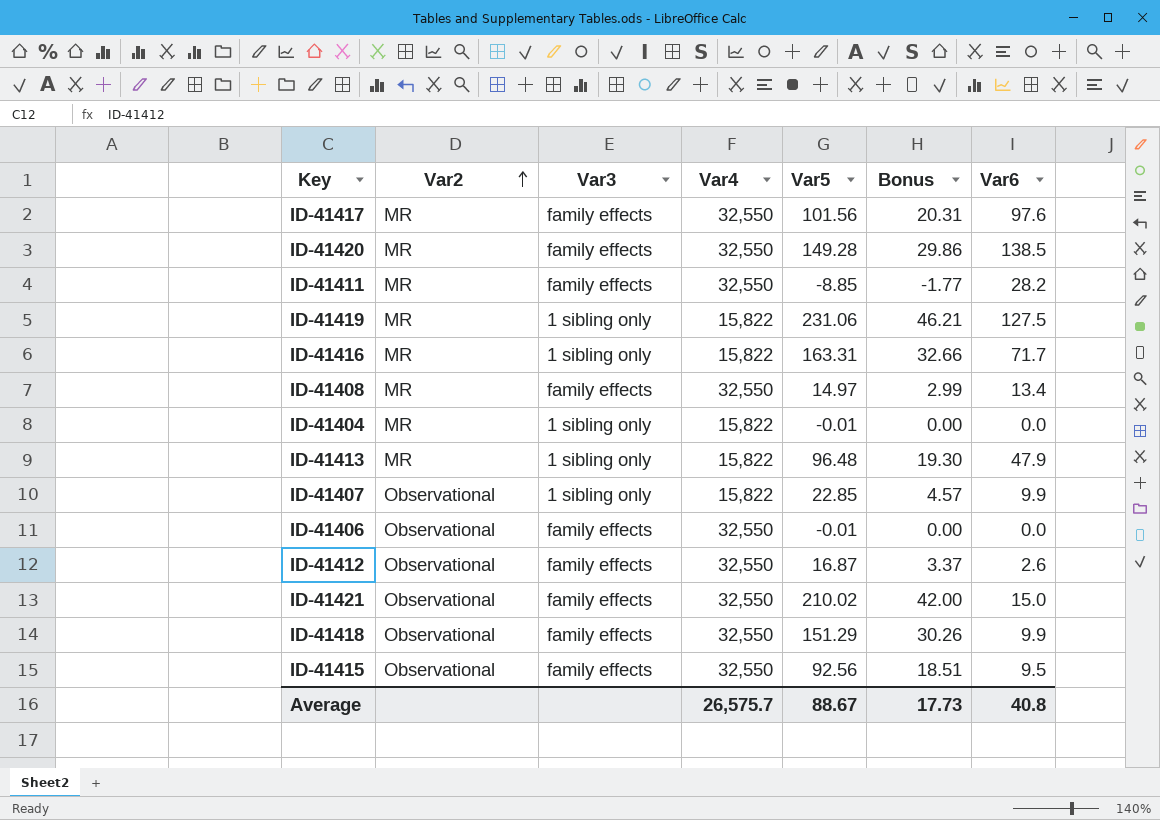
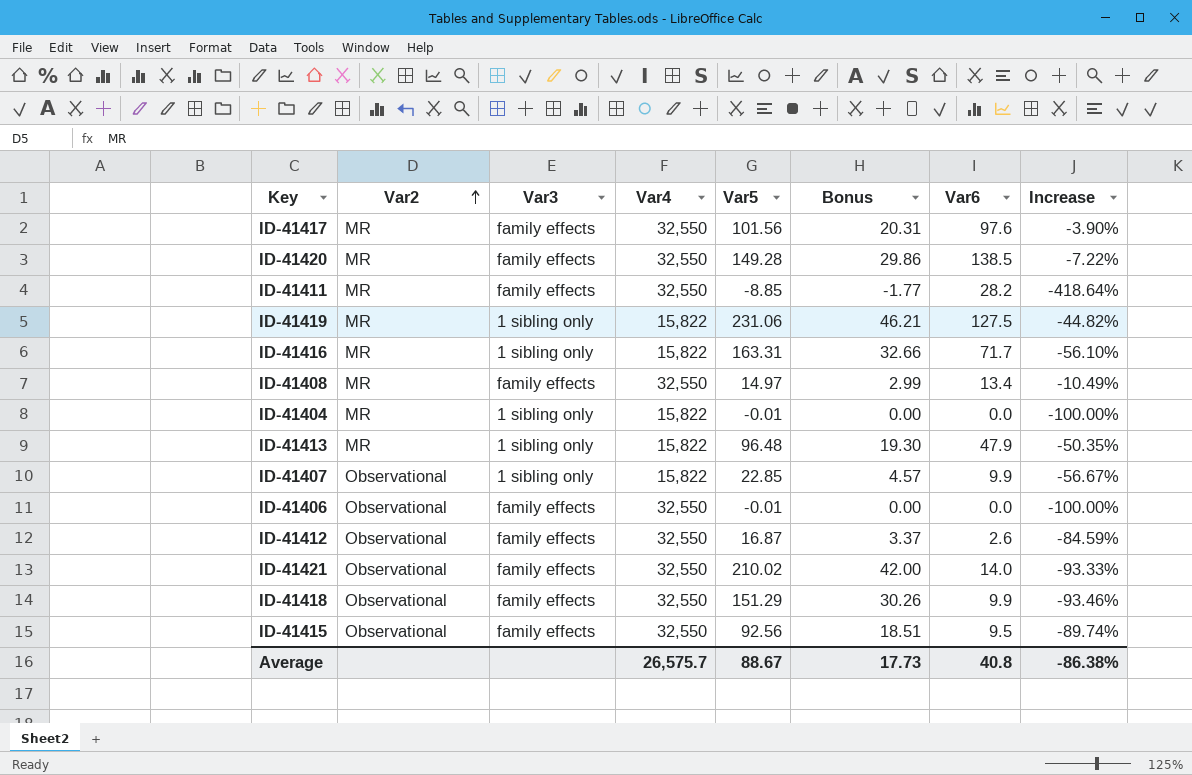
column Increase | formula: none -> ([Var6] - [Var5]) / [Var5]
ID-41421 | Var6: 15.0 -> 14.0

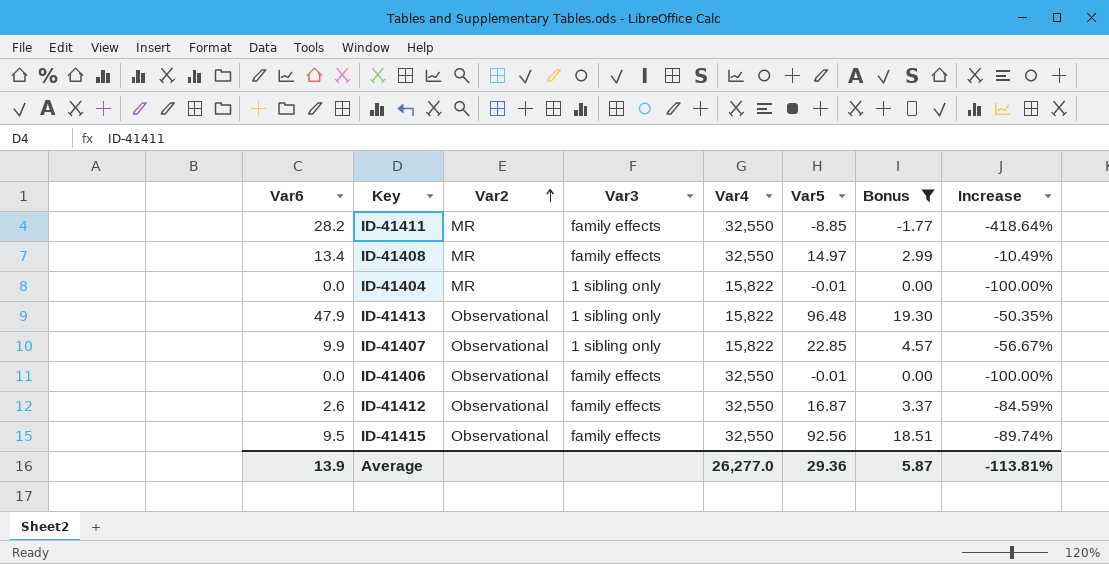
filter: none -> Bonus <= 19.30
column Var6 | position: 7 -> 1
ID-41413 | Var2: MR -> Observational
Average | Var6: 40.8 -> 13.9
Average | Var4: 26,575.7 -> 26,277.0
Average | Var5: 88.67 -> 29.36
Average | Bonus: 17.73 -> 5.87
Average | Increase: -86.38% -> -113.81%

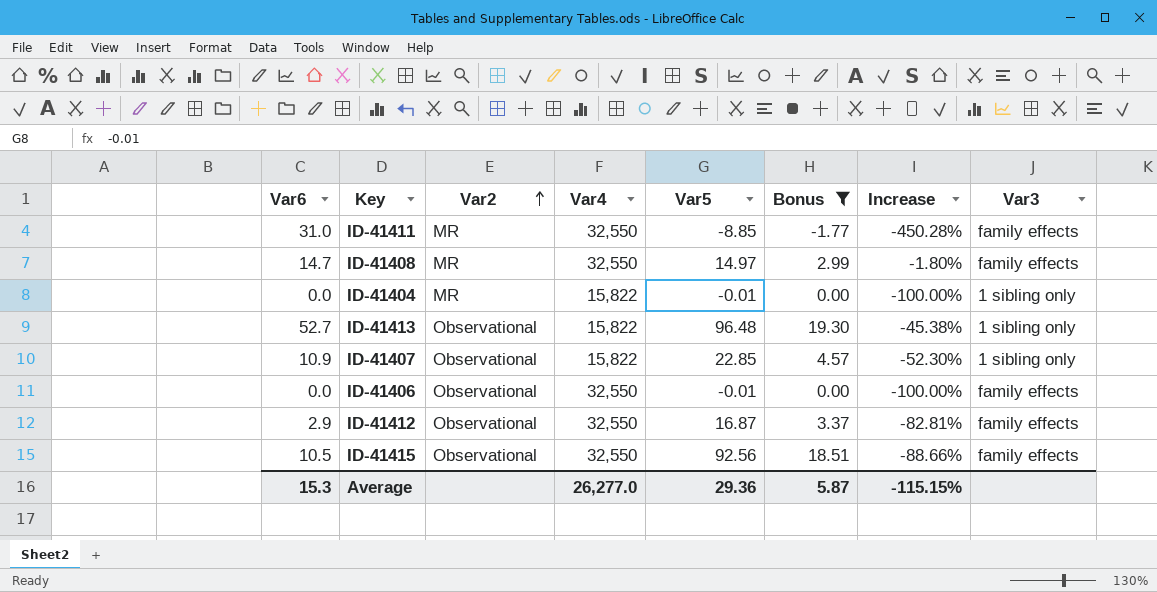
column Var3 | position: 4 -> 8
ID-41411 | Var6: 28.2 -> 31.0
ID-41411 | Increase: -418.64% -> -450.28%
ID-41408 | Var6: 13.4 -> 14.7
ID-41408 | Increase: -10.49% -> -1.80%
ID-41413 | Var6: 47.9 -> 52.7
ID-41413 | Increase: -50.35% -> -45.38%
ID-41407 | Var6: 9.9 -> 10.9
ID-41407 | Increase: -56.67% -> -52.30%
ID-41412 | Var6: 2.6 -> 2.9
ID-41412 | Increase: -84.59% -> -82.81%
ID-41415 | Var6: 9.5 -> 10.5
ID-41415 | Increase: -89.74% -> -88.66%
Average | Var6: 13.9 -> 15.3
Average | Increase: -113.81% -> -115.15%

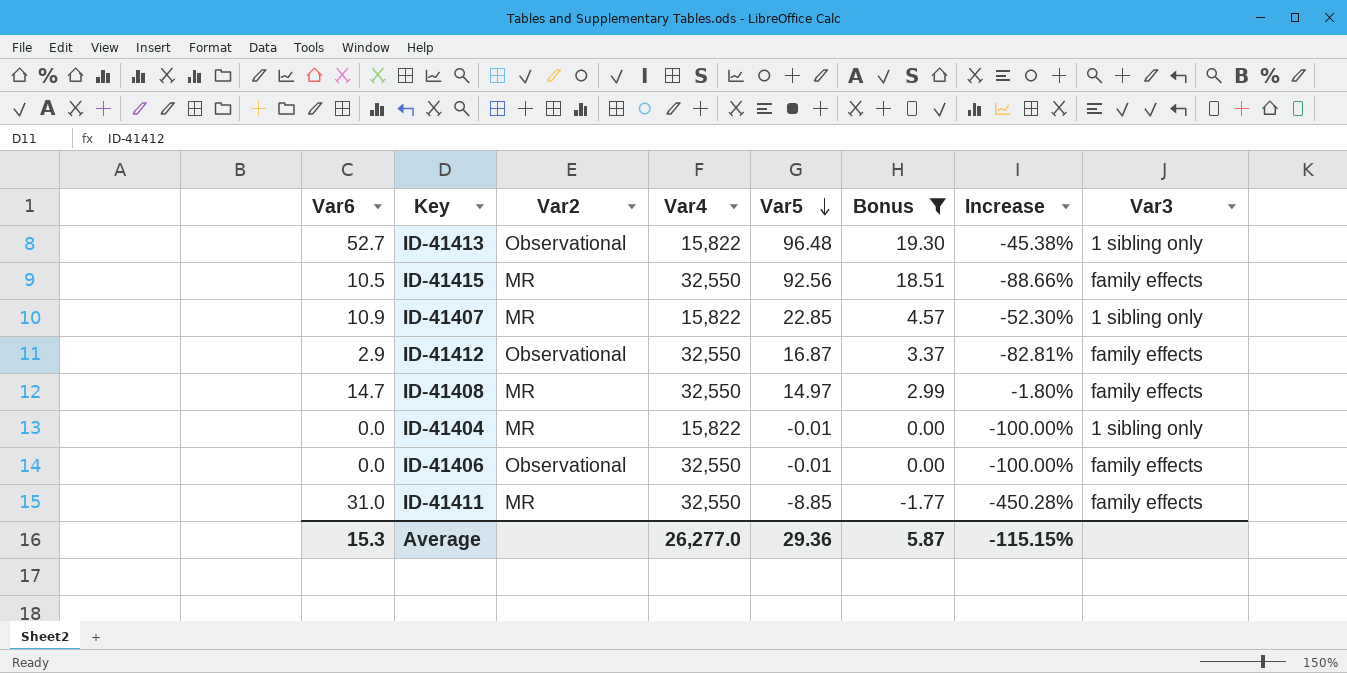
row order: Var2 ascending -> Var5 descending
ID-41415 | Var2: Observational -> MR
ID-41407 | Var2: Observational -> MR

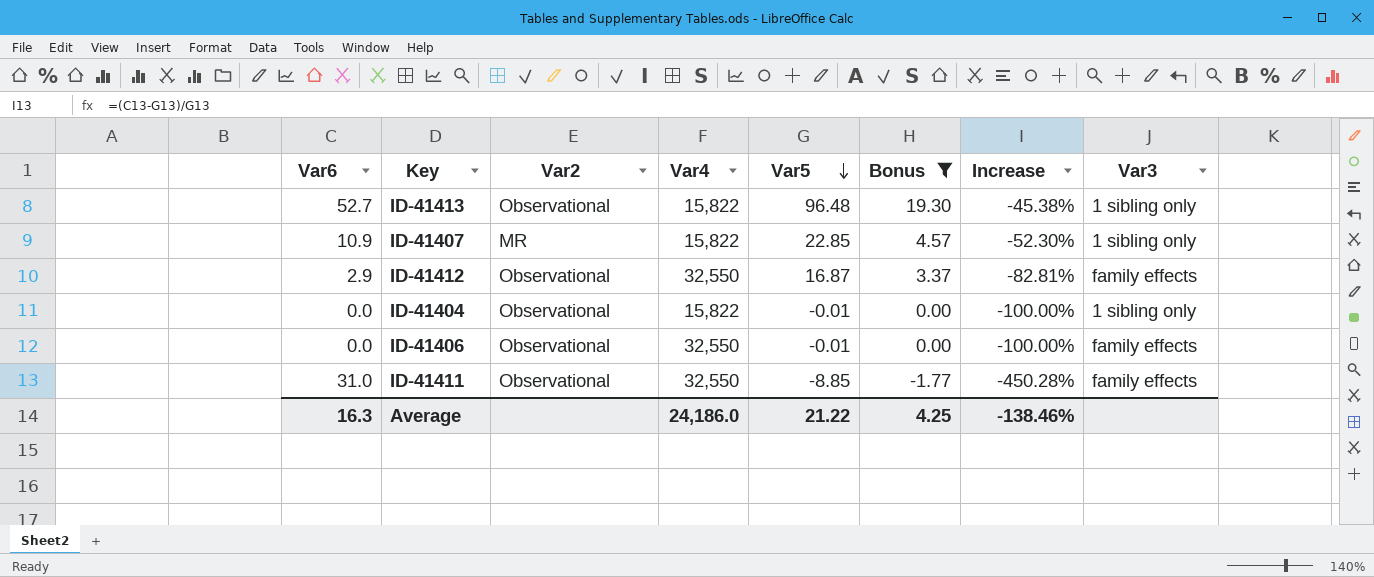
row ID-41415: 10.5 | MR | 32,550 | 92.56 | 18.51 | -88.66% | family effects -> none
row ID-41408: 14.7 | MR | 32,550 | 14.97 | 2.99 | -1.80% | family effects -> none
ID-41404 | Var2: MR -> Observational
ID-41411 | Var2: MR -> Observational
Average | Var6: 15.3 -> 16.3
Average | Var4: 26,277.0 -> 24,186.0
Average | Var5: 29.36 -> 21.22
Average | Bonus: 5.87 -> 4.25
Average | Increase: -115.15% -> -138.46%

